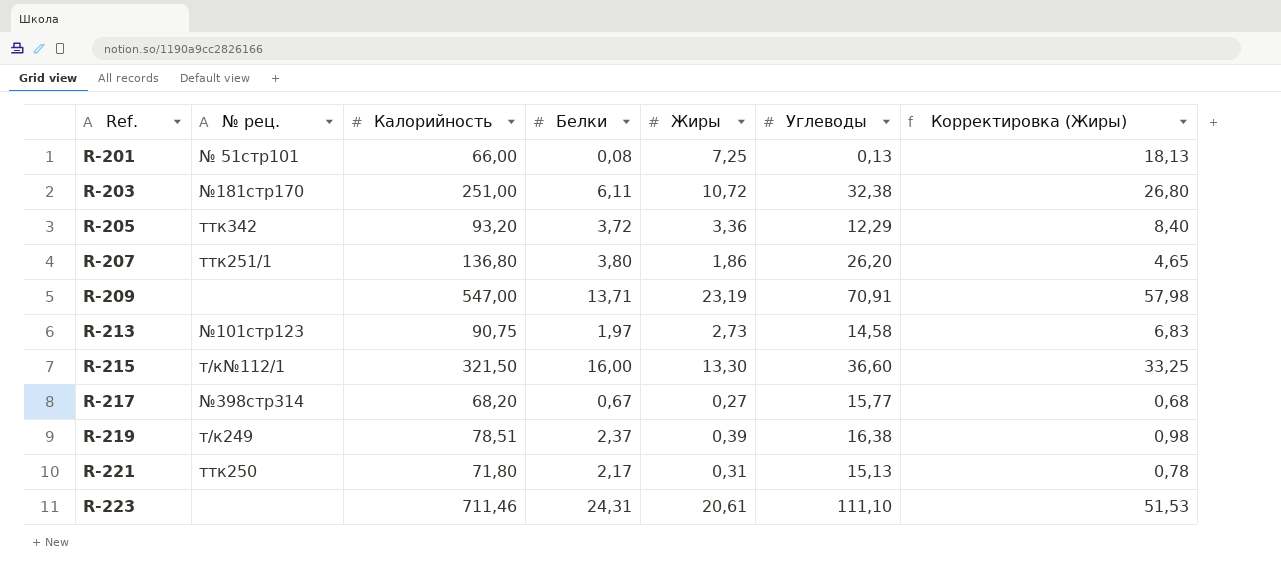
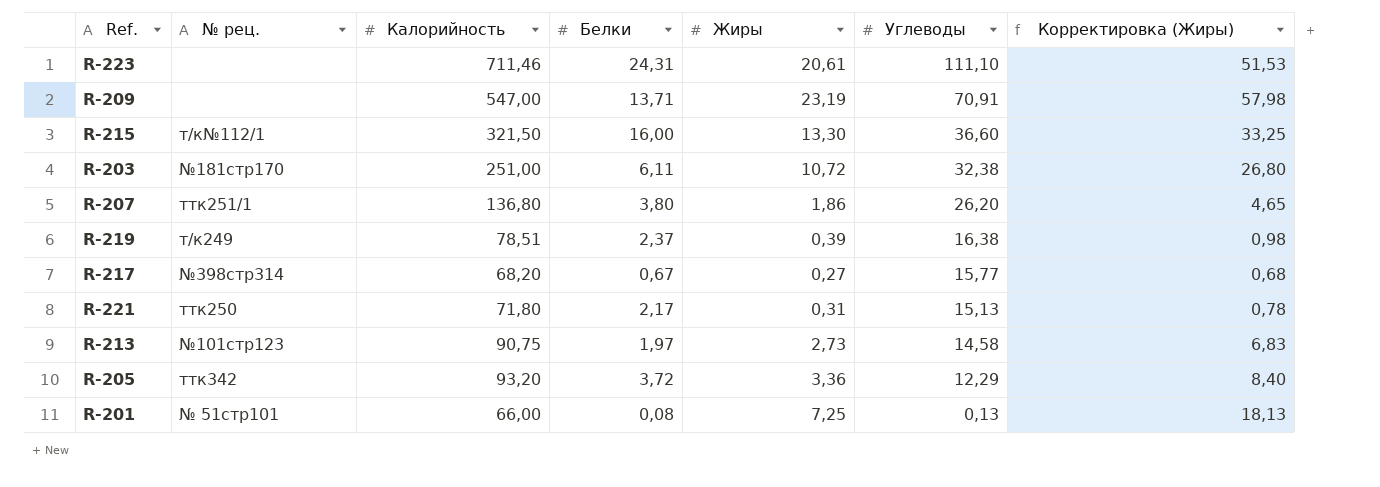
row order: Ref. ascending -> Углеводы descending

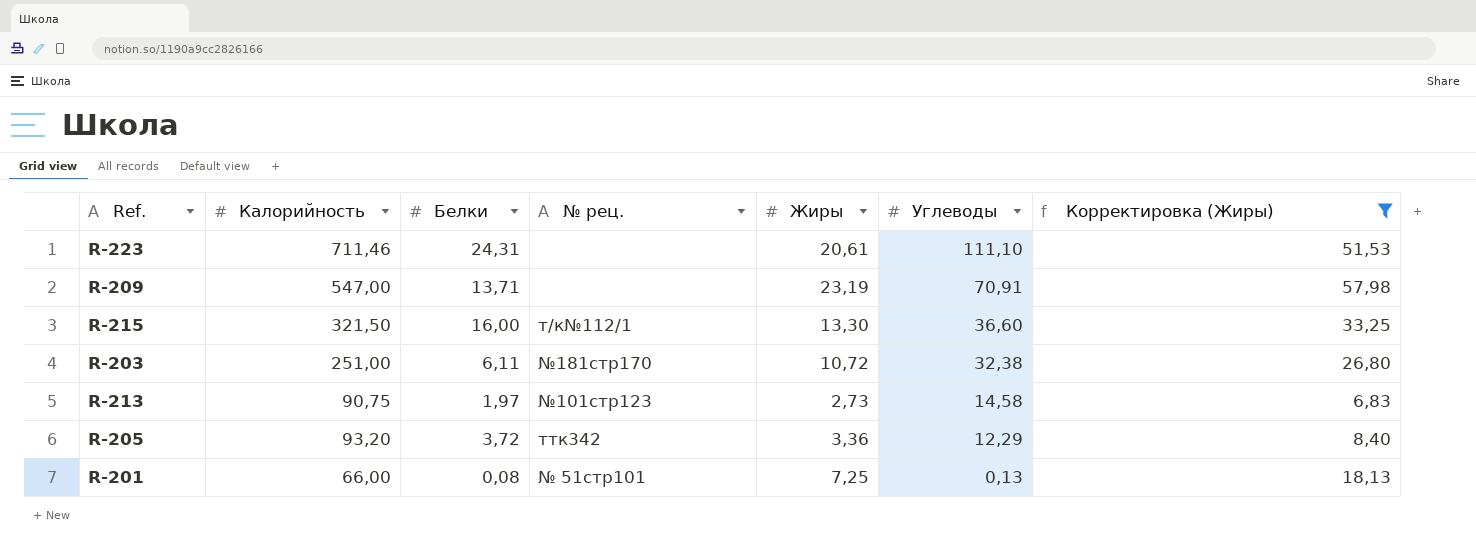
filter: none -> Корректировка (Жиры) >= 6,83
column № рец. | position: 2 -> 4

